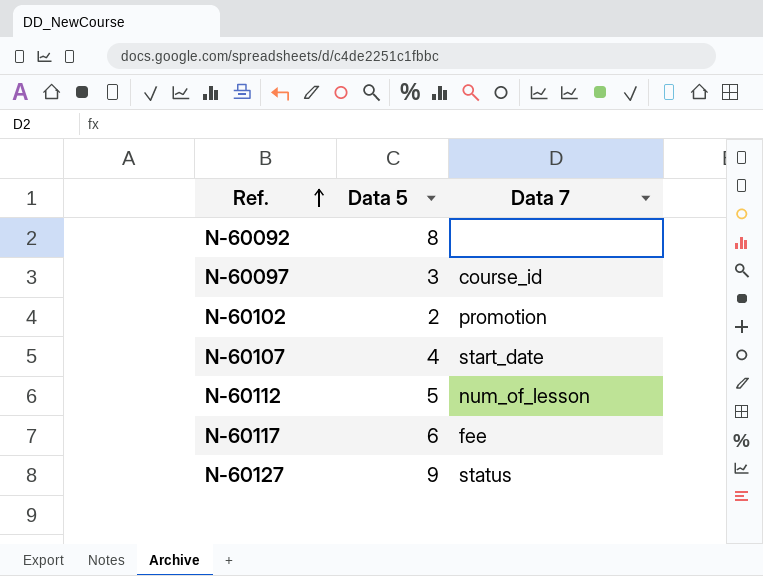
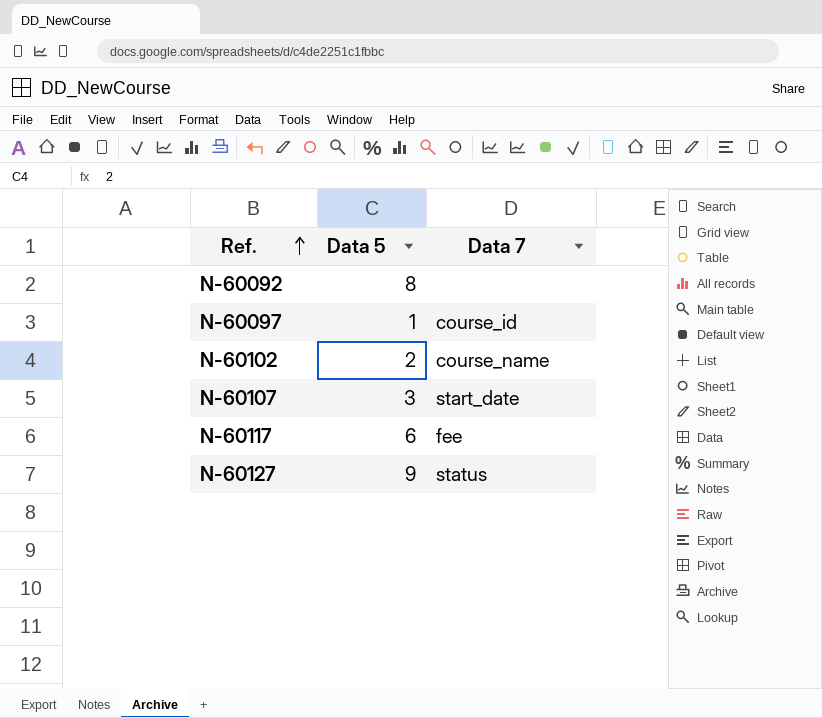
row N-60112: 5 | num_of_lesson -> none
N-60097 | Data 5: 3 -> 1
N-60102 | Data 7: promotion -> course_name
N-60107 | Data 5: 4 -> 3

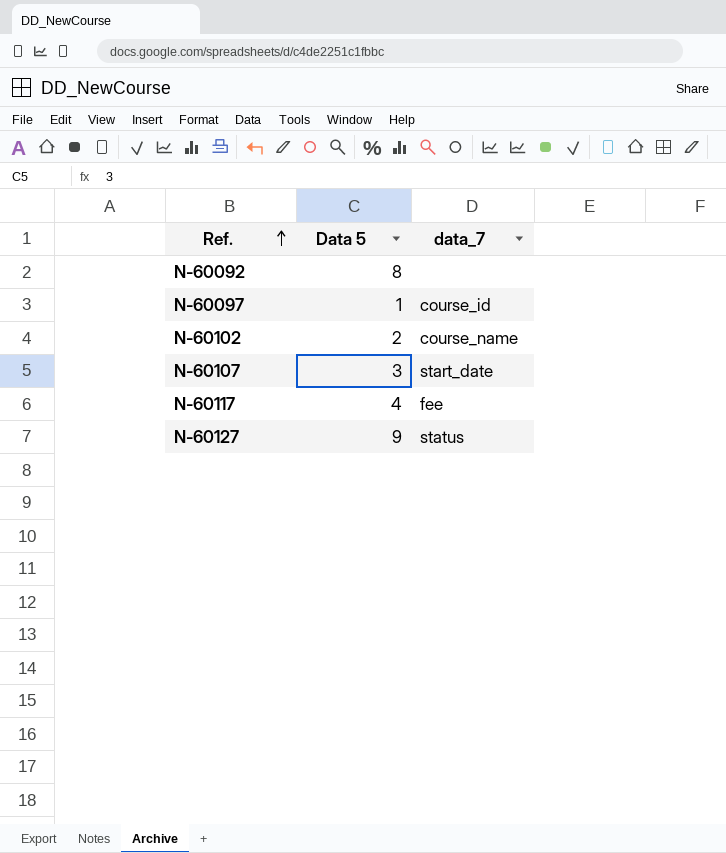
column name: Data 7 -> data_7
N-60117 | Data 5: 6 -> 4

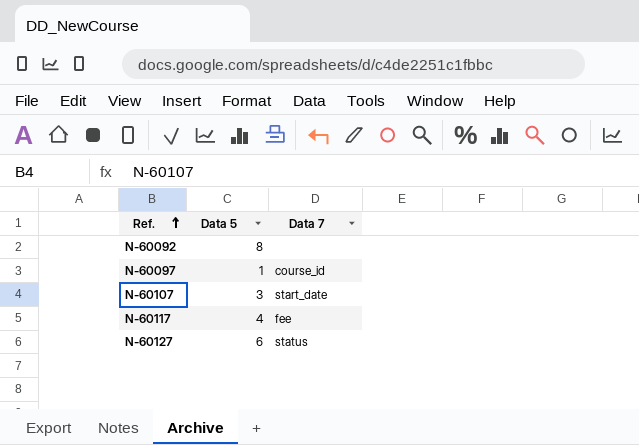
column name: data_7 -> Data 7
row N-60102: 2 | course_name -> none
N-60127 | Data 5: 9 -> 6

